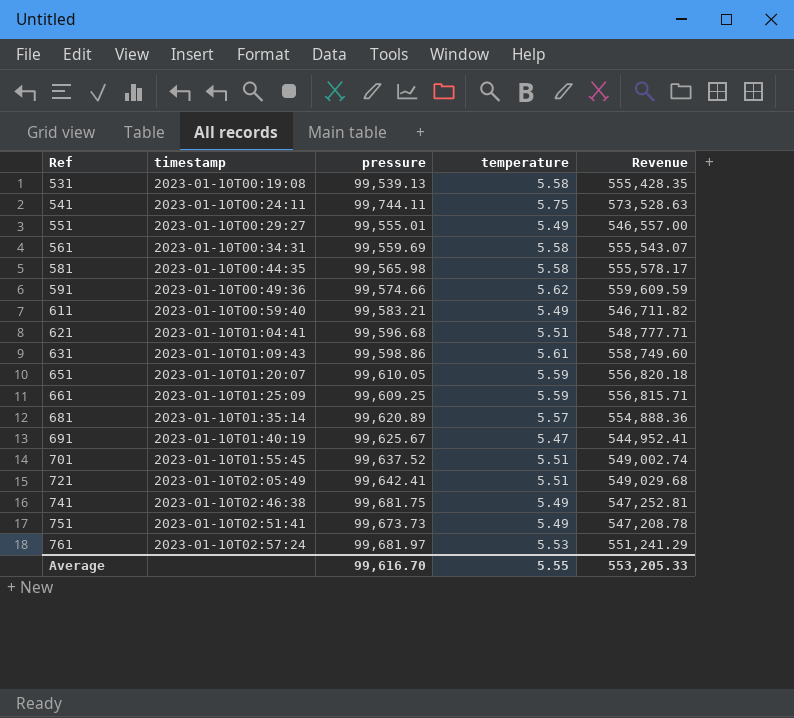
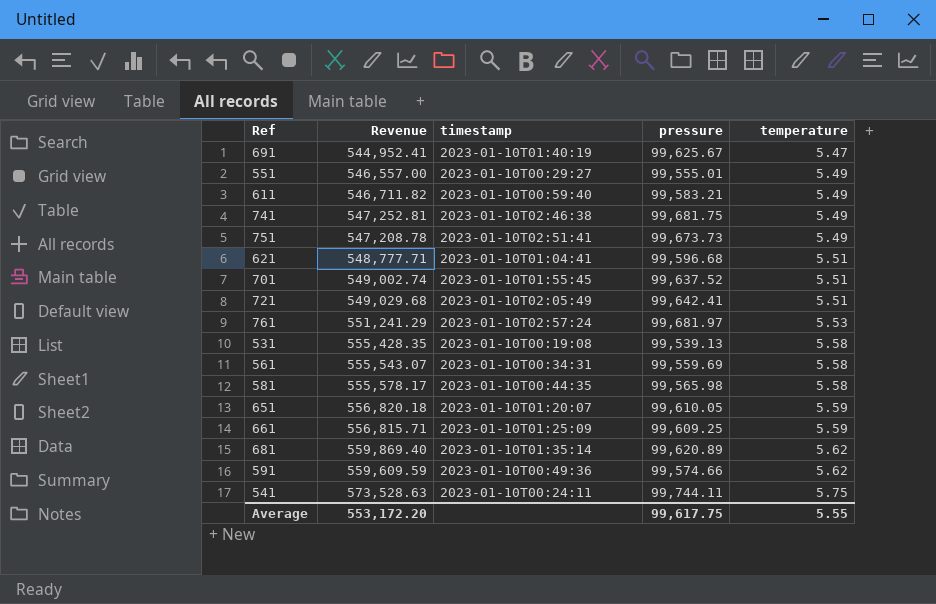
row order: Ref ascending -> temperature ascending
column Revenue | position: 5 -> 2
row 631: 2023-01-10T01:09:43 | 99,598.86 | 5.61 | 558,749.60 -> none
681 | Revenue: 554,888.36 -> 559,869.40
681 | temperature: 5.57 -> 5.62
Average | Revenue: 553,205.33 -> 553,172.20
Average | pressure: 99,616.70 -> 99,617.75

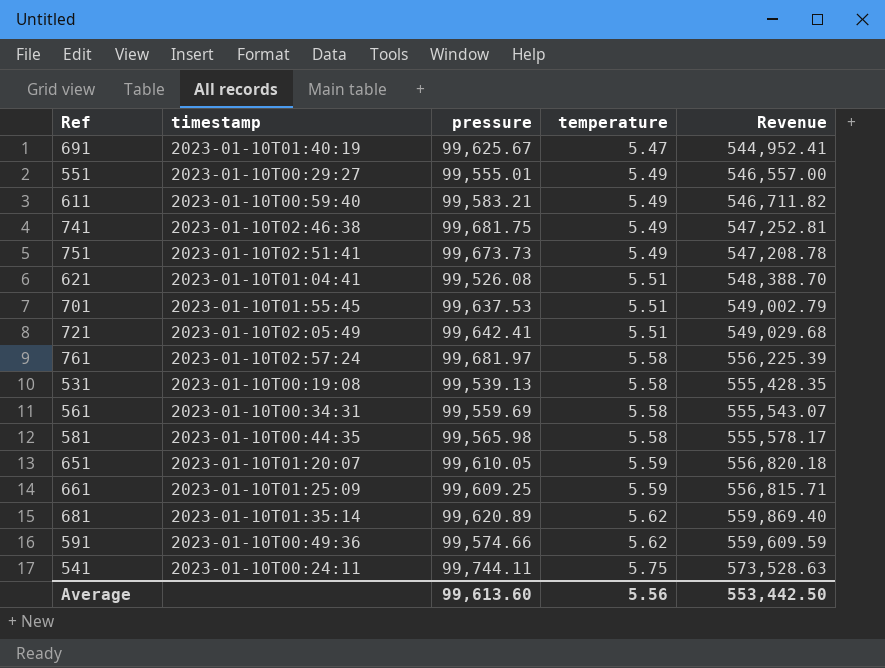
column Revenue | position: 2 -> 5
621 | pressure: 99,596.68 -> 99,526.08
621 | Revenue: 548,777.71 -> 548,388.70
701 | pressure: 99,637.52 -> 99,637.53
701 | Revenue: 549,002.74 -> 549,002.79
761 | temperature: 5.53 -> 5.58
761 | Revenue: 551,241.29 -> 556,225.39
Average | pressure: 99,617.75 -> 99,613.60
Average | temperature: 5.55 -> 5.56
Average | Revenue: 553,172.20 -> 553,442.50

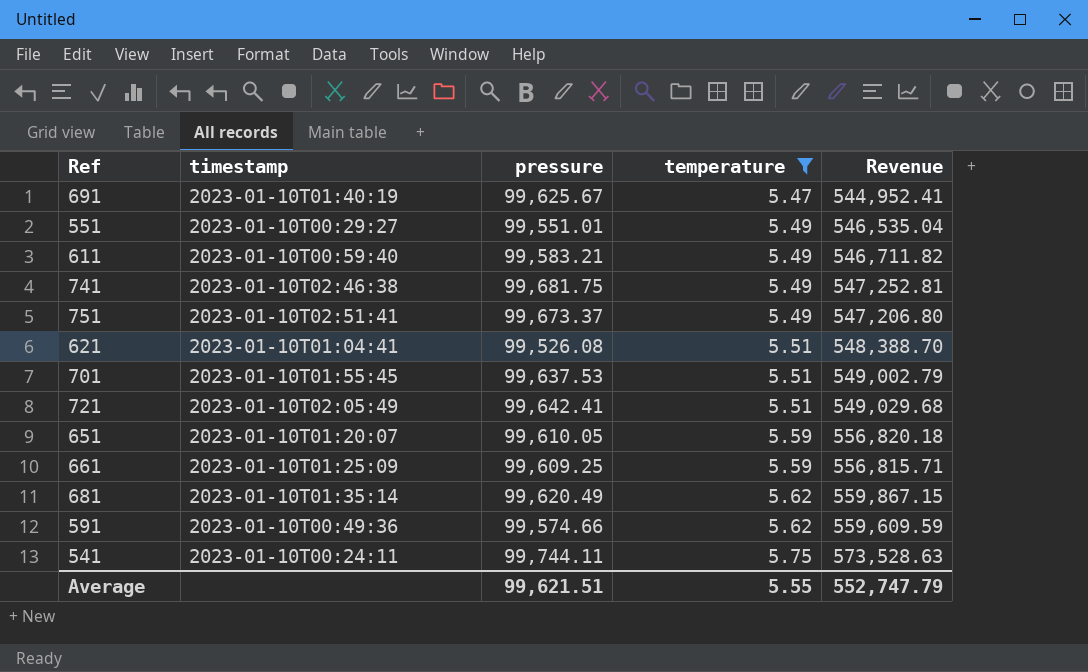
filter: none -> temperature != 5.58
551 | pressure: 99,555.01 -> 99,551.01
551 | Revenue: 546,557.00 -> 546,535.04
751 | pressure: 99,673.73 -> 99,673.37
751 | Revenue: 547,208.78 -> 547,206.80
681 | pressure: 99,620.89 -> 99,620.49
681 | Revenue: 559,869.40 -> 559,867.15
Average | pressure: 99,613.60 -> 99,621.51
Average | temperature: 5.56 -> 5.55
Average | Revenue: 553,442.50 -> 552,747.79

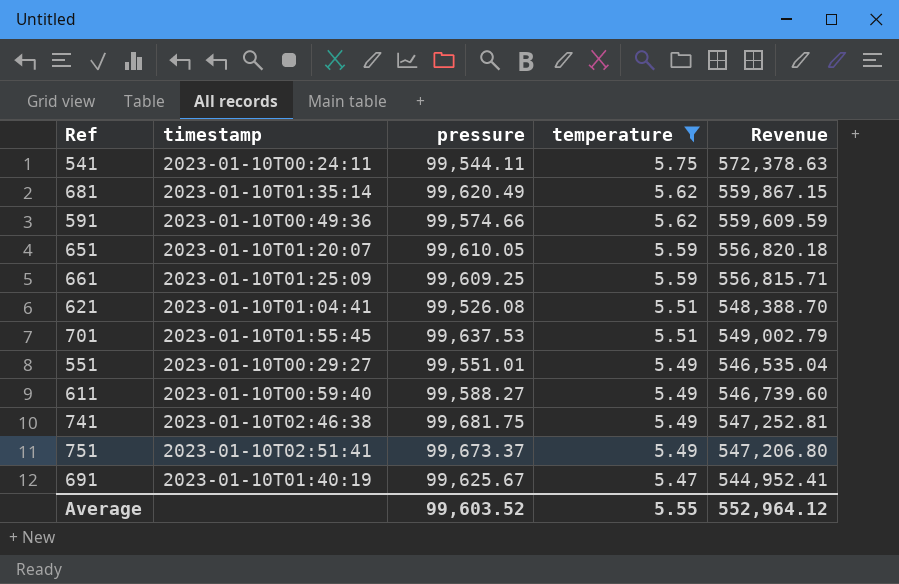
row order: temperature ascending -> temperature descending
row 721: 2023-01-10T02:05:49 | 99,642.41 | 5.51 | 549,029.68 -> none
541 | pressure: 99,744.11 -> 99,544.11
541 | Revenue: 573,528.63 -> 572,378.63
611 | pressure: 99,583.21 -> 99,588.27
611 | Revenue: 546,711.82 -> 546,739.60
Average | pressure: 99,621.51 -> 99,603.52
Average | Revenue: 552,747.79 -> 552,964.12

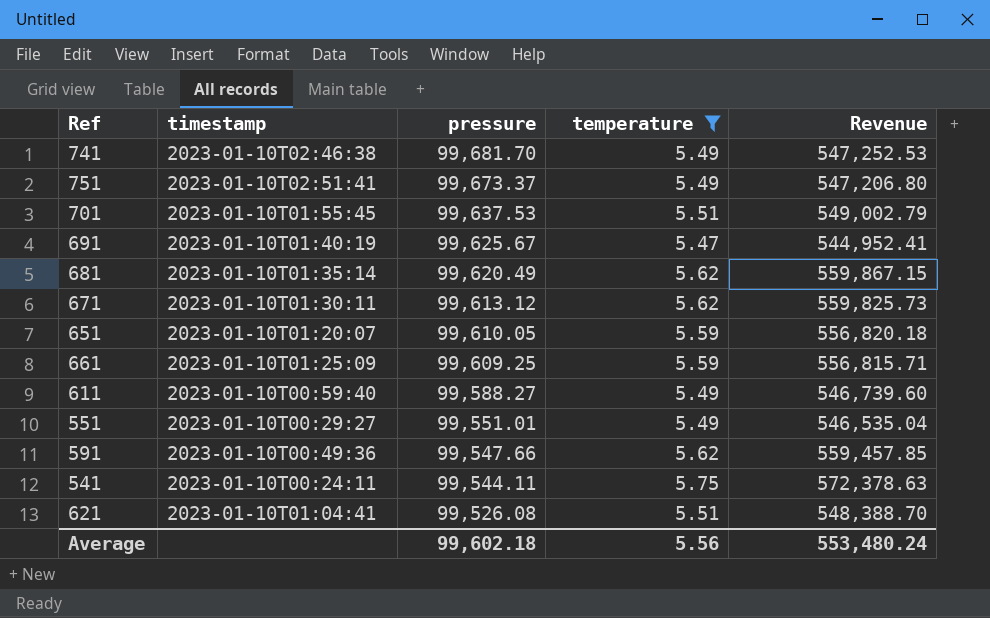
row order: temperature descending -> pressure descending
741 | pressure: 99,681.75 -> 99,681.70
741 | Revenue: 547,252.81 -> 547,252.53
row 671: none -> 2023-01-10T01:30:11 | 99,613.12 | 5.62 | 559,825.73
591 | pressure: 99,574.66 -> 99,547.66
591 | Revenue: 559,609.59 -> 559,457.85
Average | pressure: 99,603.52 -> 99,602.18
Average | temperature: 5.55 -> 5.56
Average | Revenue: 552,964.12 -> 553,480.24

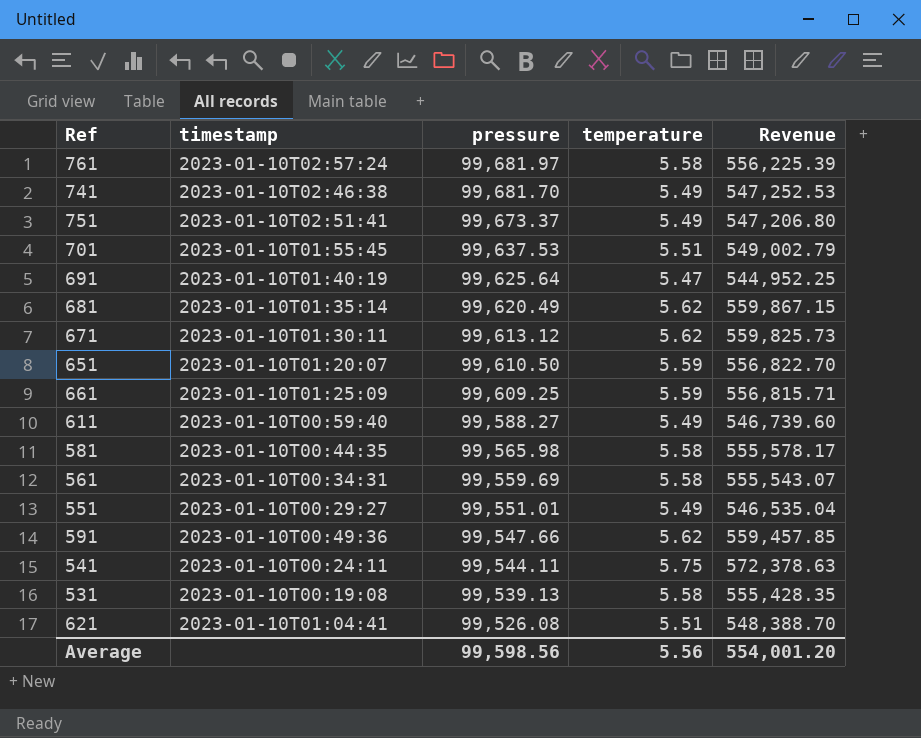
filter: temperature != 5.58 -> none
691 | pressure: 99,625.67 -> 99,625.64
691 | Revenue: 544,952.41 -> 544,952.25
651 | pressure: 99,610.05 -> 99,610.50
651 | Revenue: 556,820.18 -> 556,822.70
Average | pressure: 99,602.18 -> 99,598.56
Average | Revenue: 553,480.24 -> 554,001.20

